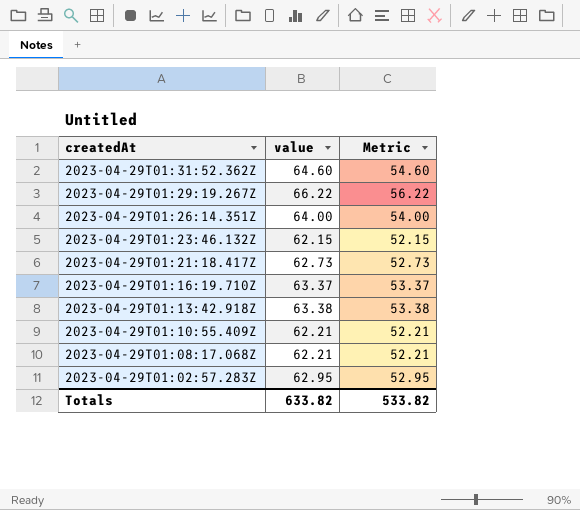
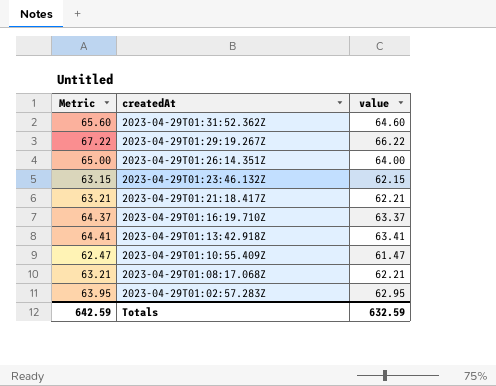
column Metric | formula: [value] - 10 -> [value] + 1
column Metric | position: 3 -> 1
2023-04-29T01:21:18.417Z | value: 62.73 -> 62.21
2023-04-29T01:13:42.918Z | value: 63.38 -> 63.41
2023-04-29T01:10:55.409Z | value: 62.21 -> 61.47
Totals | Metric: 533.82 -> 642.59
Totals | value: 633.82 -> 632.59

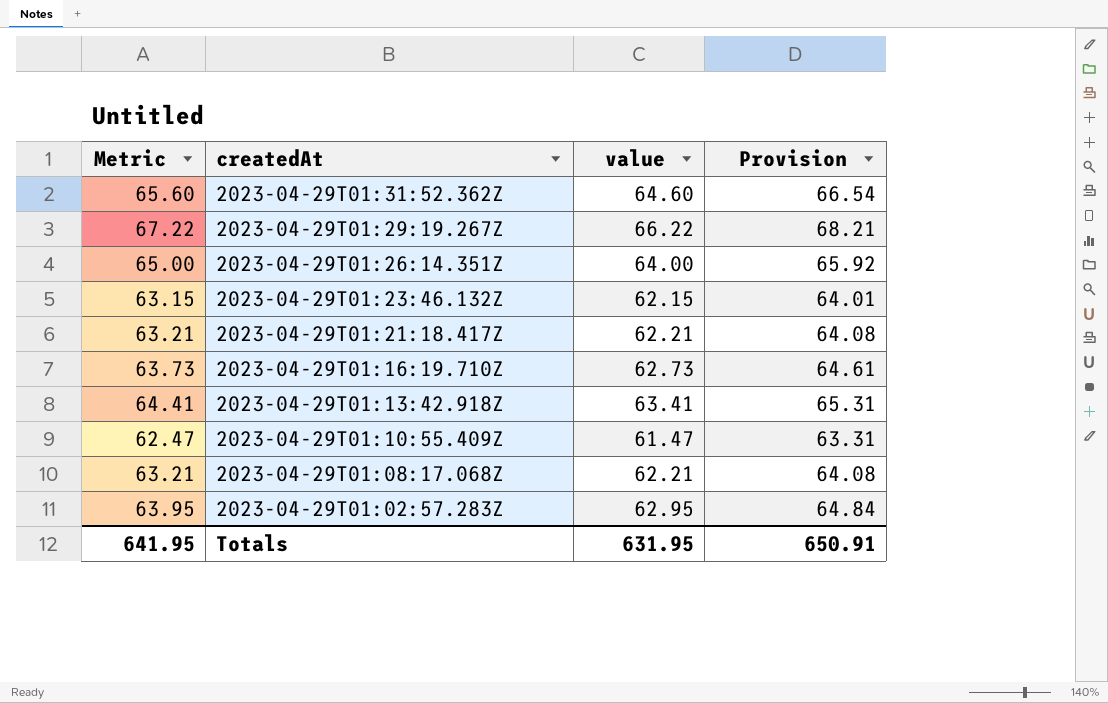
column Provision | formula: none -> [value] * 1.03
2023-04-29T01:16:19.710Z | Metric: 64.37 -> 63.73
2023-04-29T01:16:19.710Z | value: 63.37 -> 62.73
Totals | Metric: 642.59 -> 641.95
Totals | value: 632.59 -> 631.95

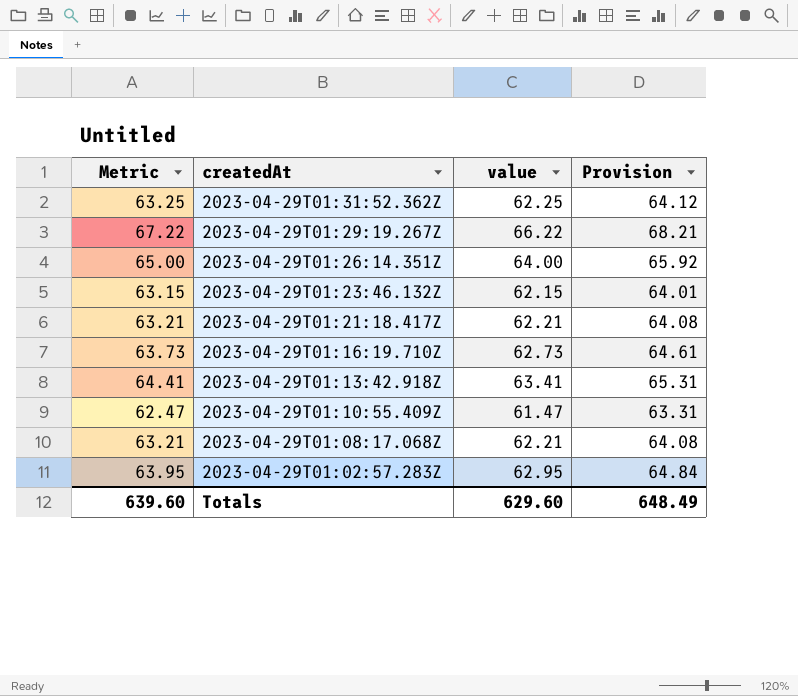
2023-04-29T01:31:52.362Z | Metric: 65.60 -> 63.25
2023-04-29T01:31:52.362Z | value: 64.60 -> 62.25
2023-04-29T01:31:52.362Z | Provision: 66.54 -> 64.12
Totals | Metric: 641.95 -> 639.60
Totals | value: 631.95 -> 629.60
Totals | Provision: 650.91 -> 648.49

